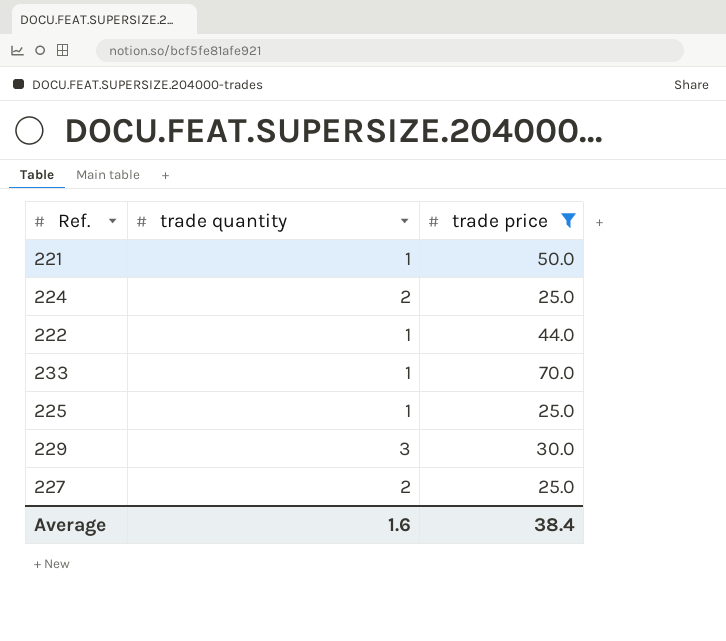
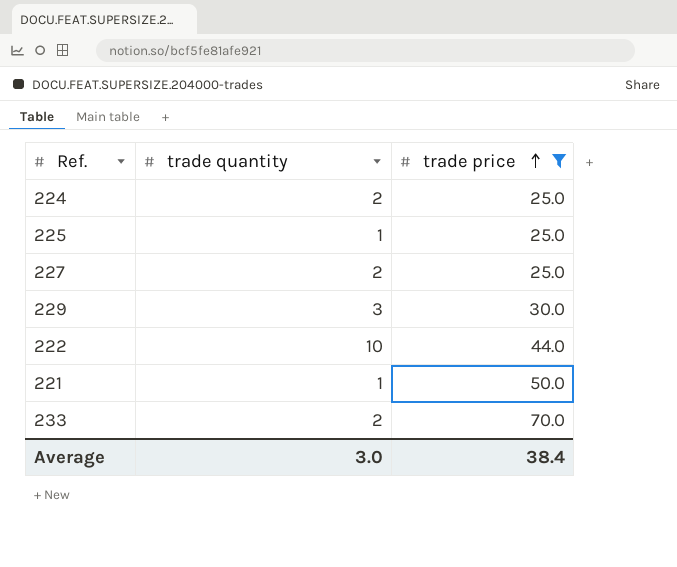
row order: none -> trade price ascending
222 | trade quantity: 1 -> 10
233 | trade quantity: 1 -> 2
Average | trade quantity: 1.6 -> 3.0

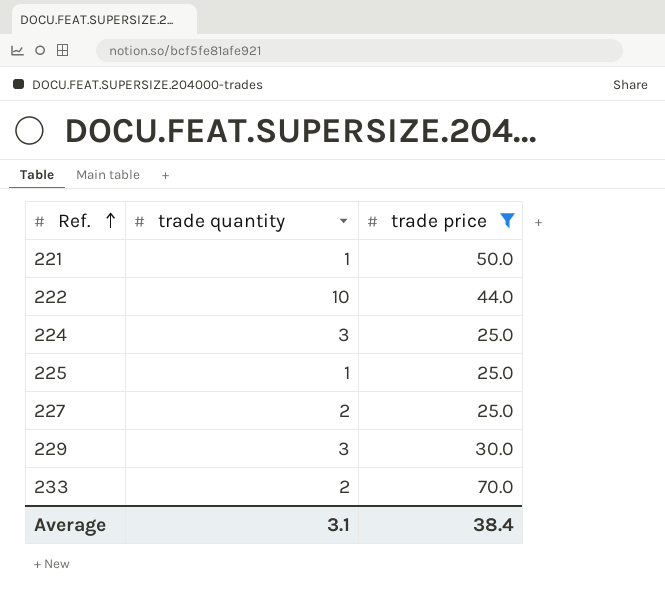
row order: trade price ascending -> Ref. ascending
224 | trade quantity: 2 -> 3
Average | trade quantity: 3.0 -> 3.1

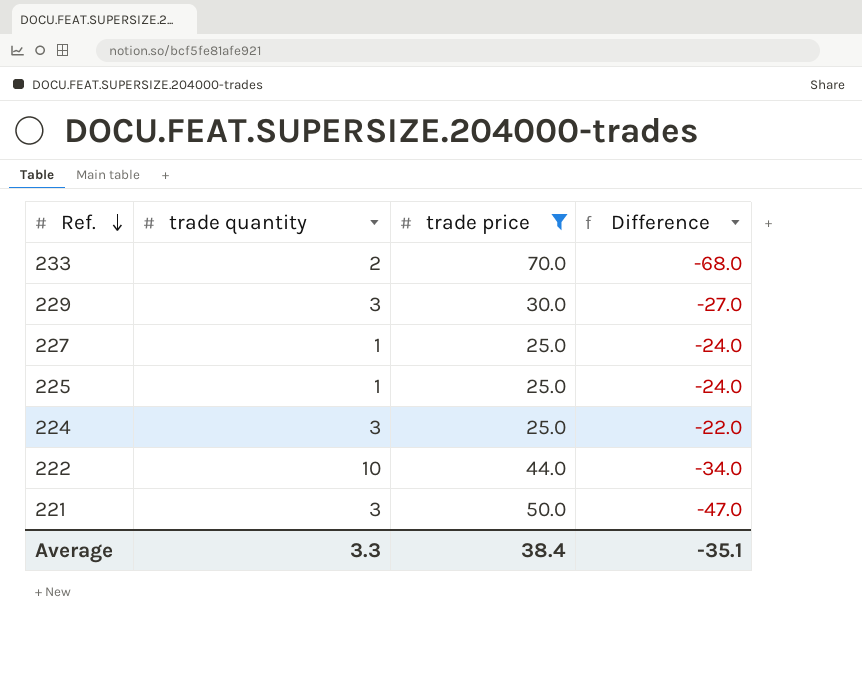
row order: Ref. ascending -> Ref. descending
column Difference | formula: none -> [trade quantity] - [trade price]
227 | trade quantity: 2 -> 1
221 | trade quantity: 1 -> 3
Average | trade quantity: 3.1 -> 3.3

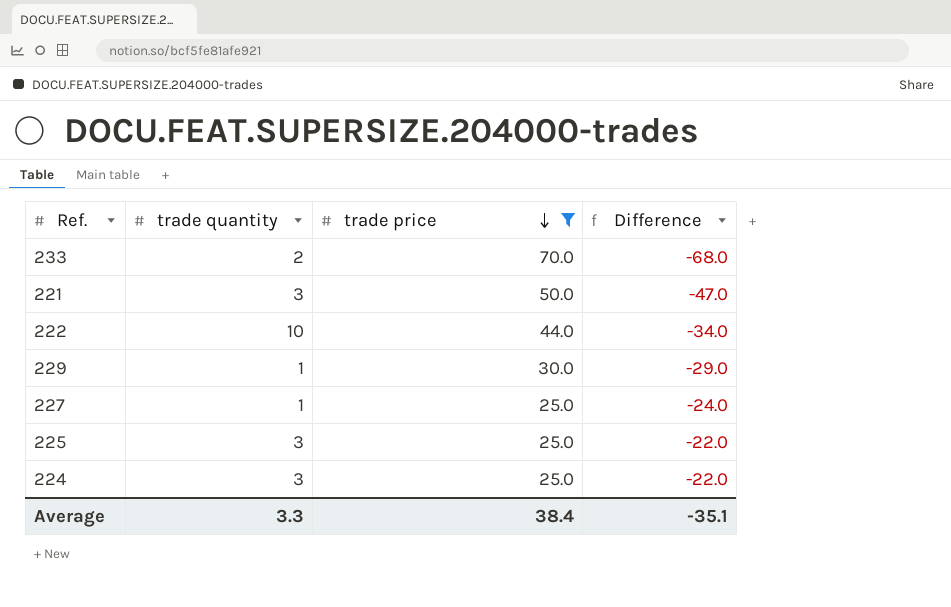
row order: Ref. descending -> trade price descending
229 | trade quantity: 3 -> 1
229 | Difference: -27.0 -> -29.0
225 | trade quantity: 1 -> 3
225 | Difference: -24.0 -> -22.0

